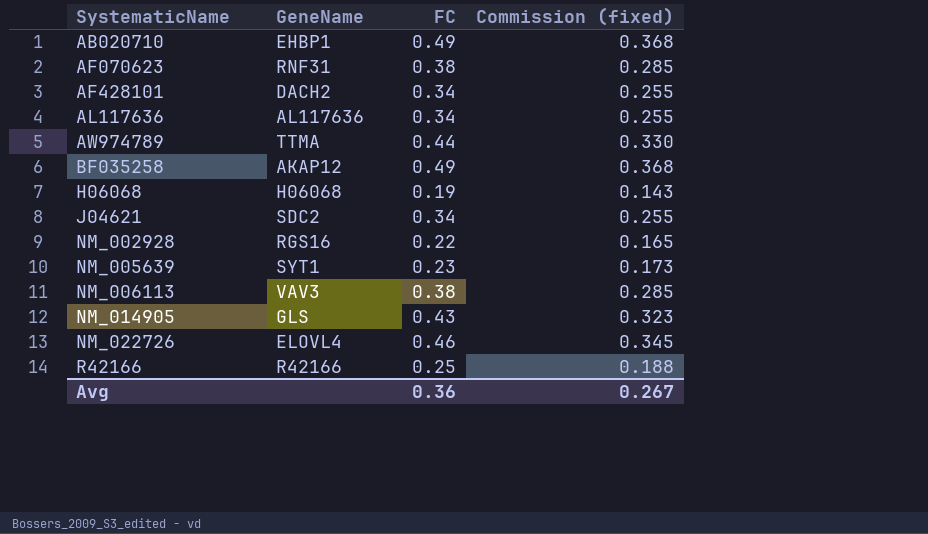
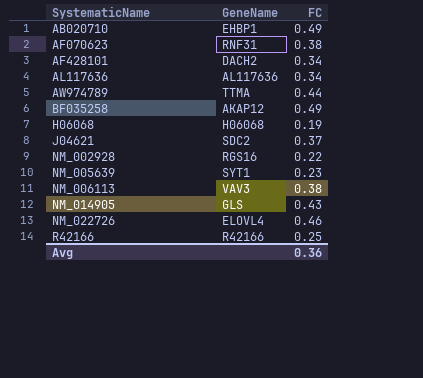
column Commission (fixed) | formula: [FC] * 0.75 -> none
J04621 | FC: 0.34 -> 0.37

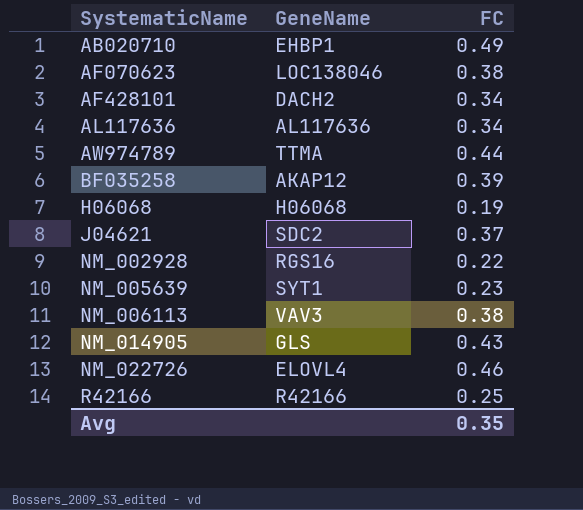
AF070623 | GeneName: RNF31 -> LOC138046
BF035258 | FC: 0.49 -> 0.39
Avg | FC: 0.36 -> 0.35

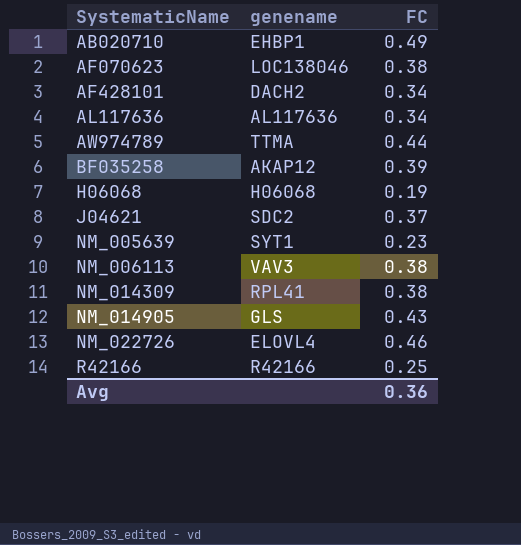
column name: GeneName -> genename
row NM_002928: RGS16 | 0.22 -> none
row NM_014309: none -> RPL41 | 0.38
Avg | FC: 0.35 -> 0.36

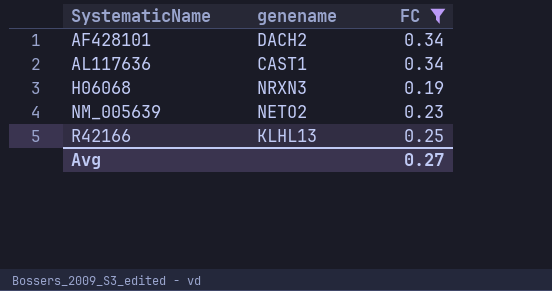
filter: none -> FC <= 0.34
AL117636 | genename: AL117636 -> CAST1
H06068 | genename: H06068 -> NRXN3
NM_005639 | genename: SYT1 -> NETO2
R42166 | genename: R42166 -> KLHL13
Avg | FC: 0.36 -> 0.27

